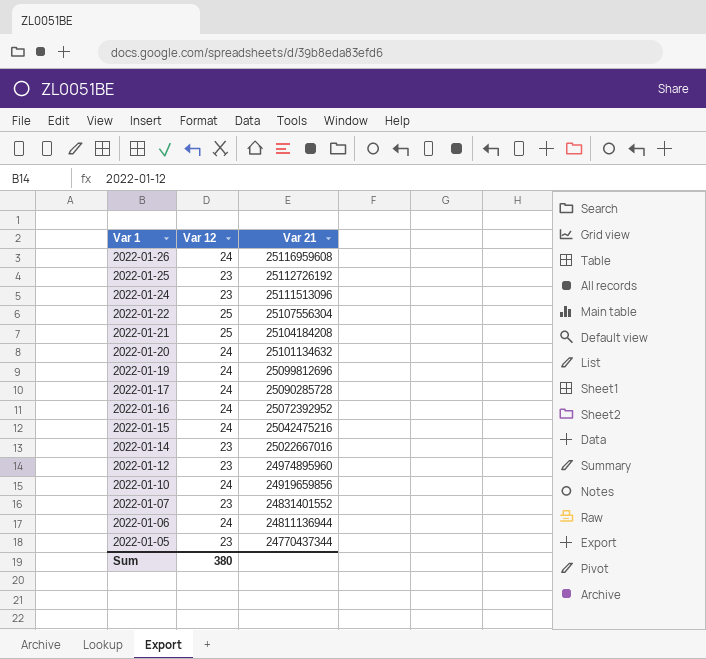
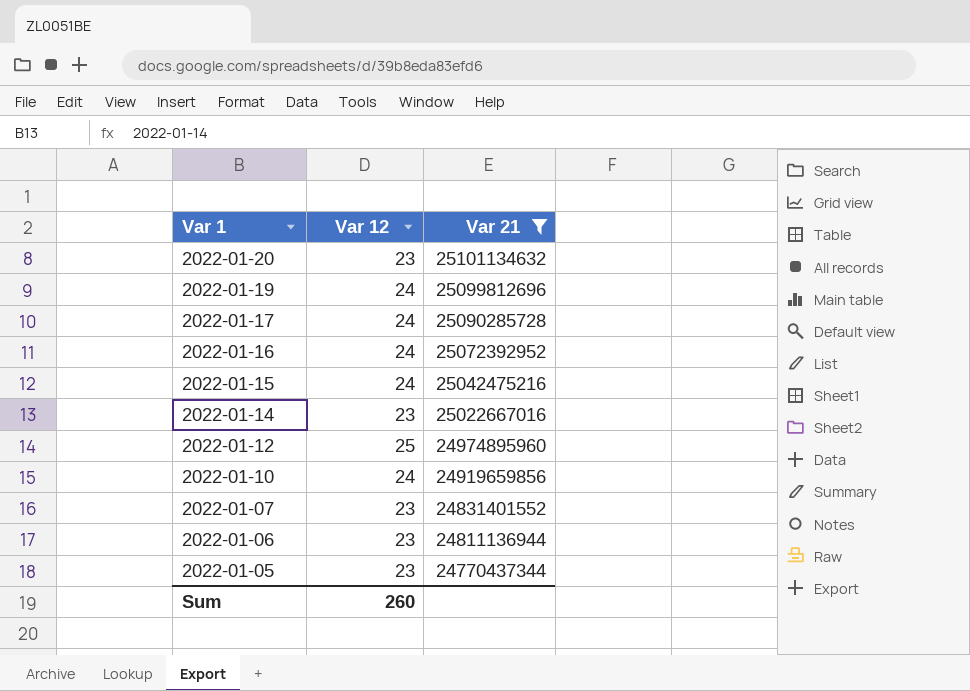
filter: none -> Var 21 <= 25101134632
2022-01-20 | Var 12: 24 -> 23
2022-01-12 | Var 12: 23 -> 25
2022-01-06 | Var 12: 24 -> 23
Sum | Var 12: 380 -> 260

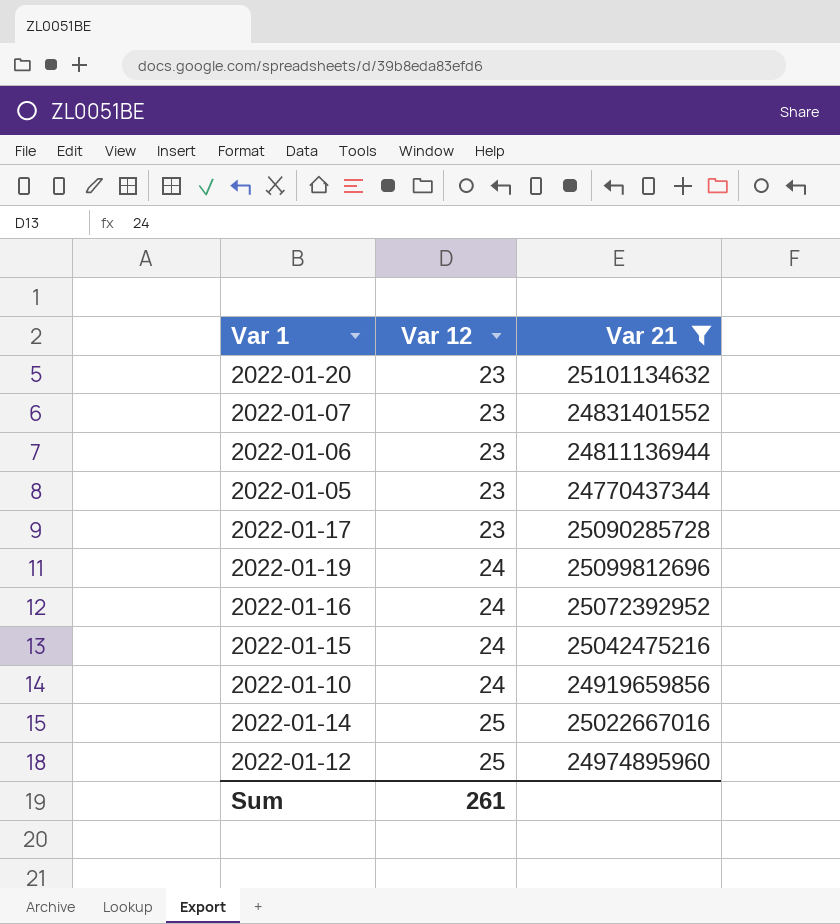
row order: Var 1 descending -> Var 12 ascending
2022-01-17 | Var 12: 24 -> 23
2022-01-14 | Var 12: 23 -> 25
Sum | Var 12: 260 -> 261

